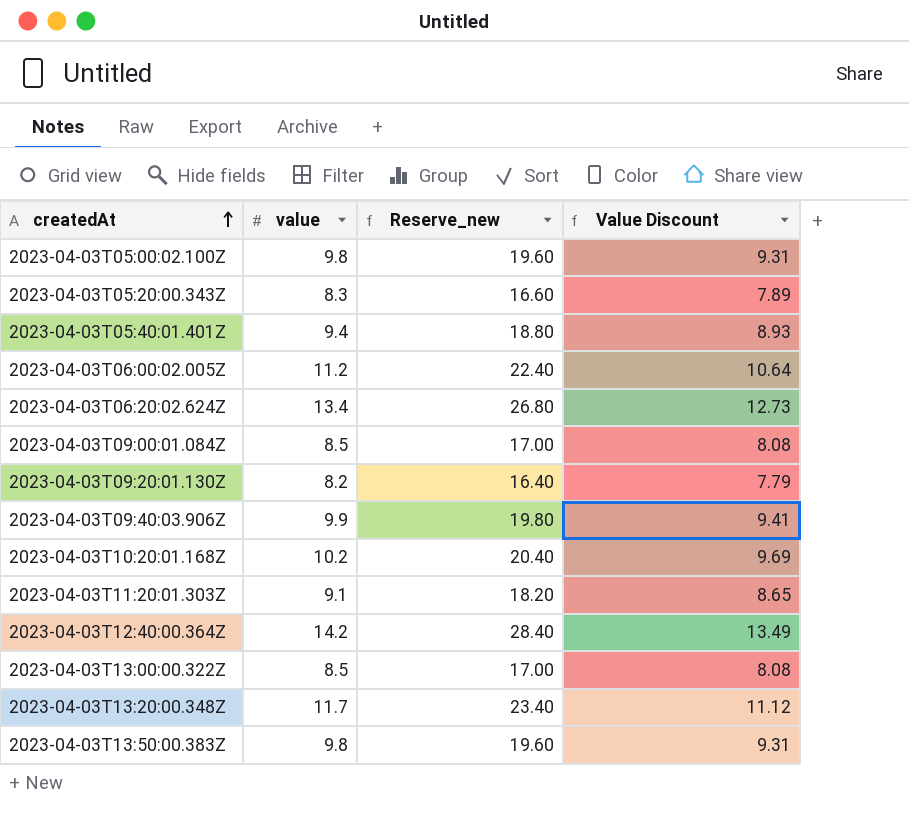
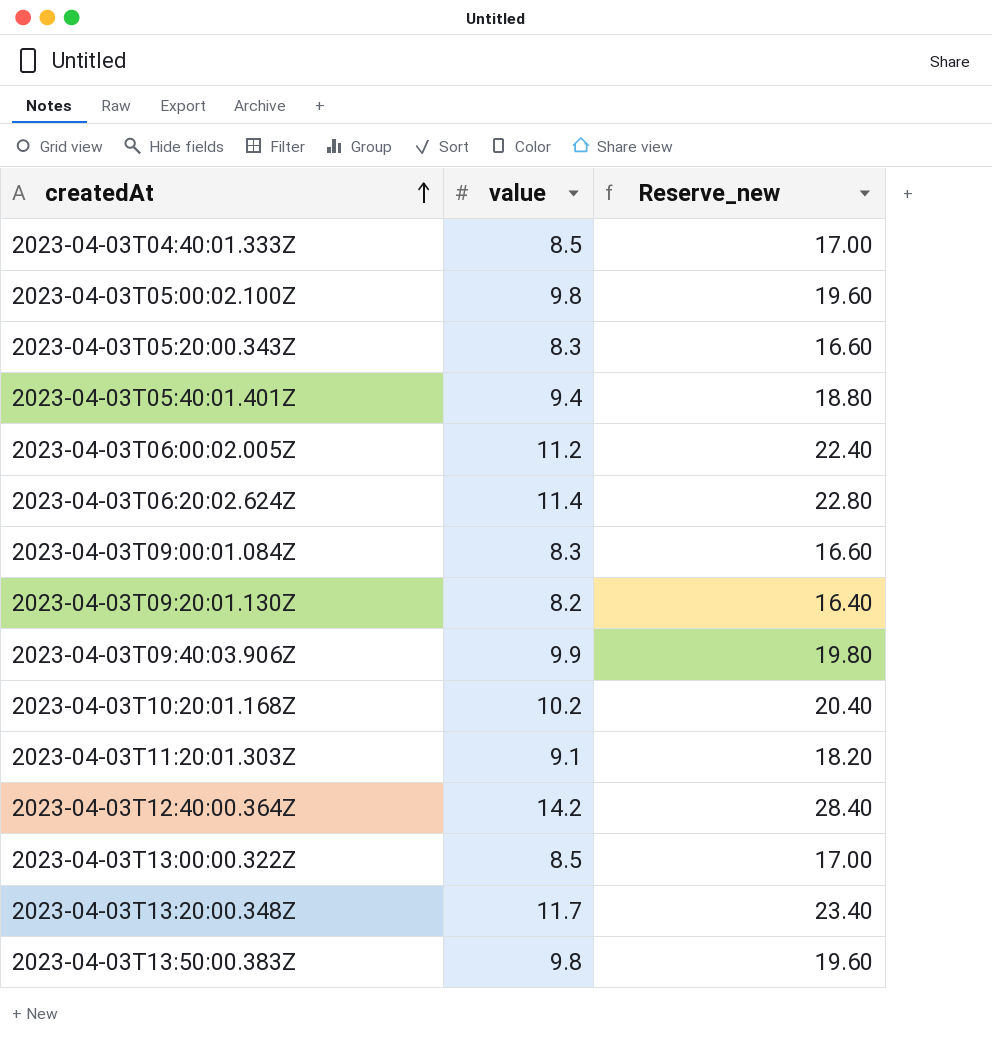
column Value Discount | formula: [value] * 0.95 -> none
row 2023-04-03T04:40:01.333Z: none -> 8.5 | 17.00
2023-04-03T06:20:02.624Z | value: 13.4 -> 11.4
2023-04-03T06:20:02.624Z | Reserve_new: 26.80 -> 22.80
2023-04-03T09:00:01.084Z | value: 8.5 -> 8.3
2023-04-03T09:00:01.084Z | Reserve_new: 17.00 -> 16.60

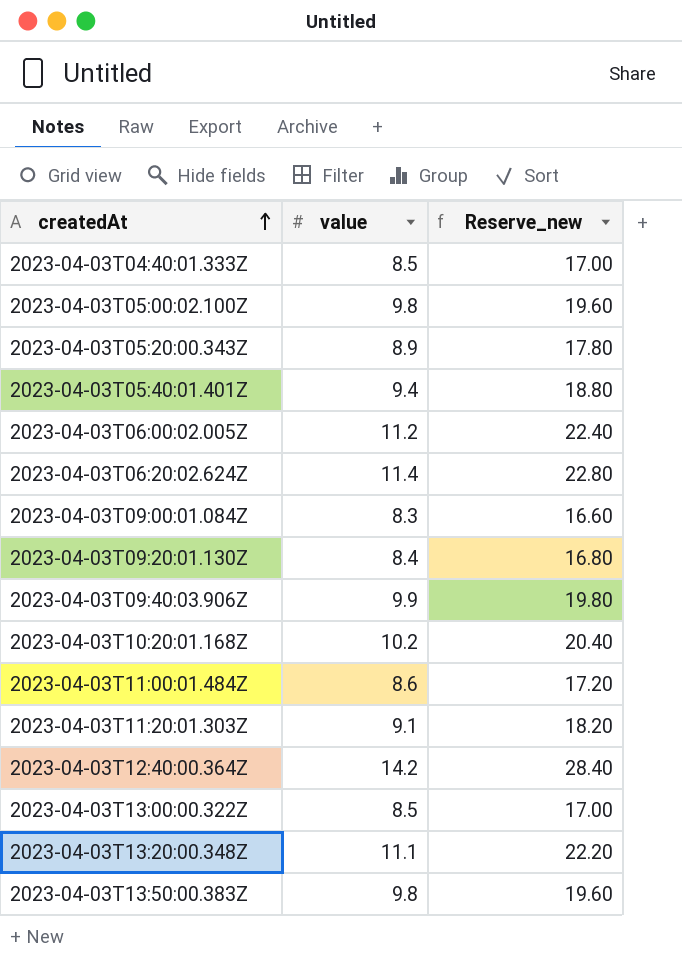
2023-04-03T05:20:00.343Z | value: 8.3 -> 8.9
2023-04-03T05:20:00.343Z | Reserve_new: 16.60 -> 17.80
2023-04-03T09:20:01.130Z | value: 8.2 -> 8.4
2023-04-03T09:20:01.130Z | Reserve_new: 16.40 -> 16.80
row 2023-04-03T11:00:01.484Z: none -> 8.6 | 17.20
2023-04-03T13:20:00.348Z | value: 11.7 -> 11.1
2023-04-03T13:20:00.348Z | Reserve_new: 23.40 -> 22.20

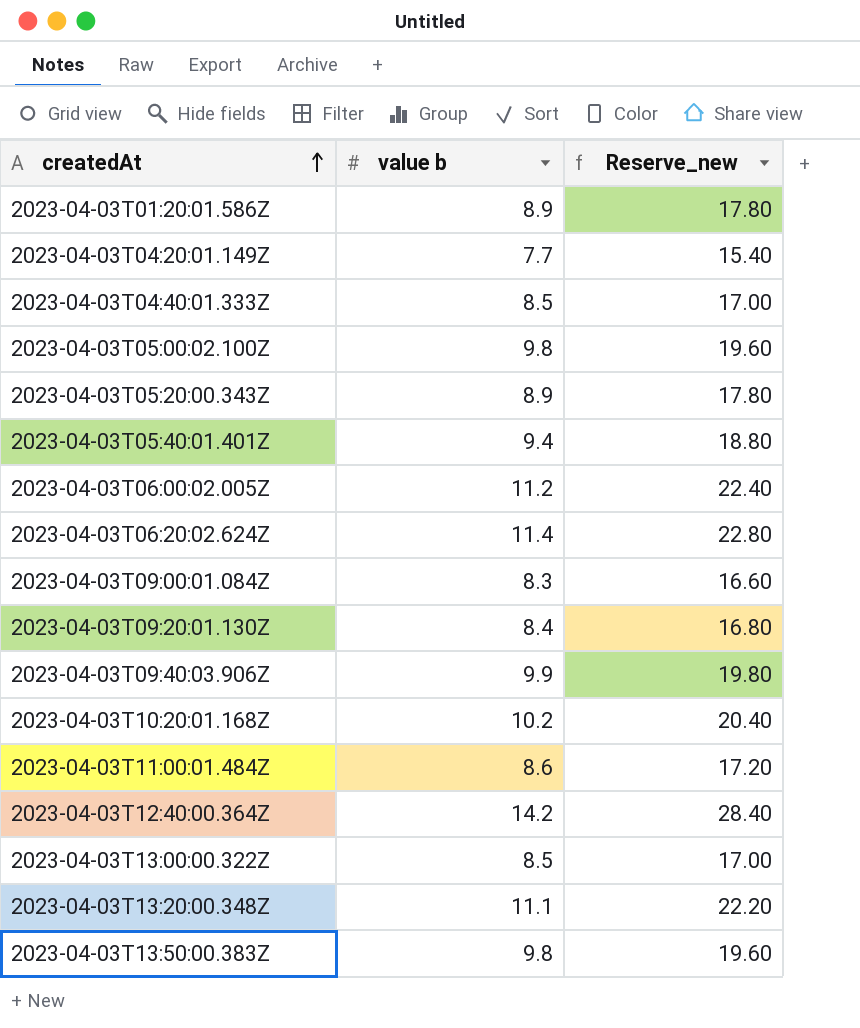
column name: value -> value b
row 2023-04-03T11:20:01.303Z: 9.1 | 18.20 -> none
row 2023-04-03T01:20:01.586Z: none -> 8.9 | 17.80
row 2023-04-03T04:20:01.149Z: none -> 7.7 | 15.40

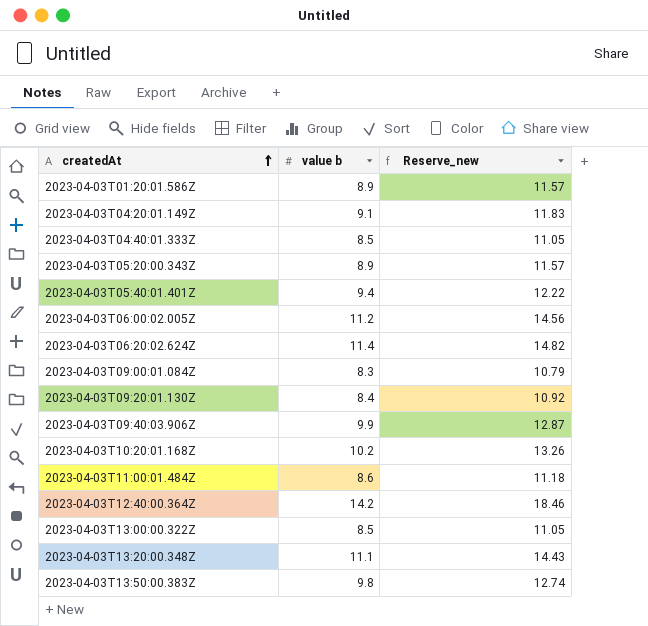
column Reserve_new | formula: [value b] * 2 -> [value b] * 1.3
row 2023-04-03T05:00:02.100Z: 9.8 | 19.60 -> none
2023-04-03T04:20:01.149Z | value b: 7.7 -> 9.1

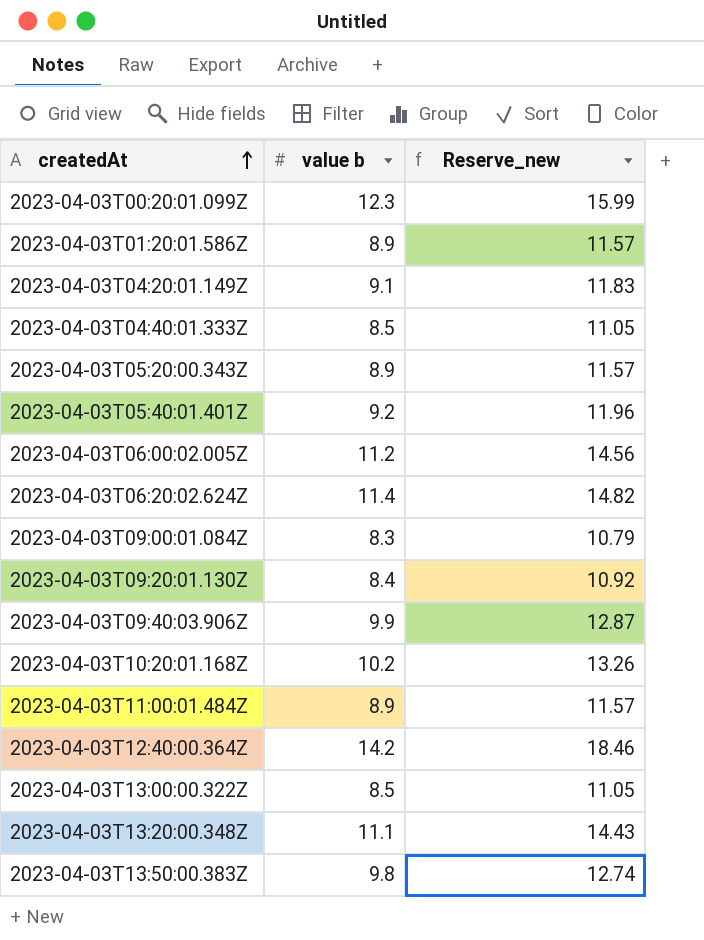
row 2023-04-03T00:20:01.099Z: none -> 12.3 | 15.99
2023-04-03T05:40:01.401Z | value b: 9.4 -> 9.2
2023-04-03T05:40:01.401Z | Reserve_new: 12.22 -> 11.96
2023-04-03T11:00:01.484Z | value b: 8.6 -> 8.9
2023-04-03T11:00:01.484Z | Reserve_new: 11.18 -> 11.57

